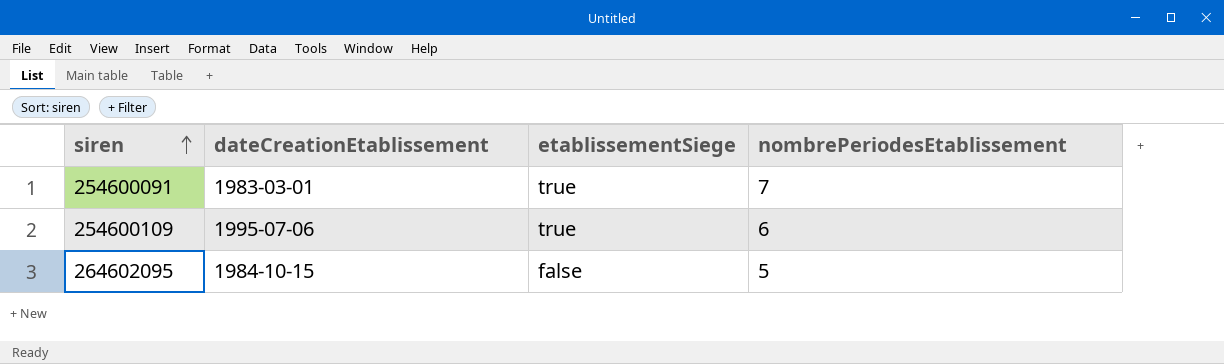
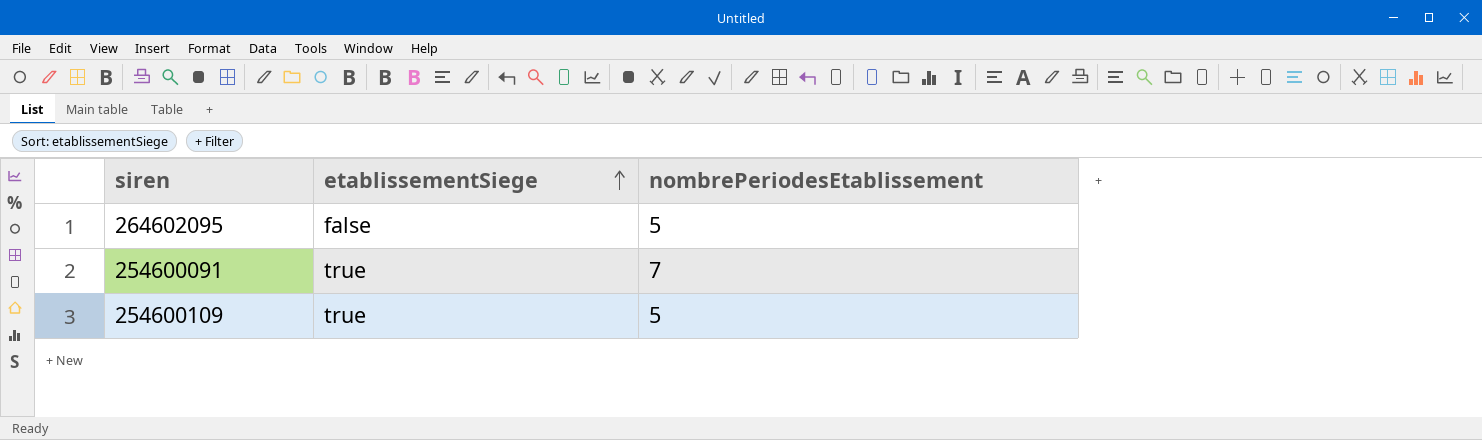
row order: siren ascending -> etablissementSiege ascending
column dateCreationEtablissement | position: 2 -> none
254600109 | nombrePeriodesEtablissement: 6 -> 5

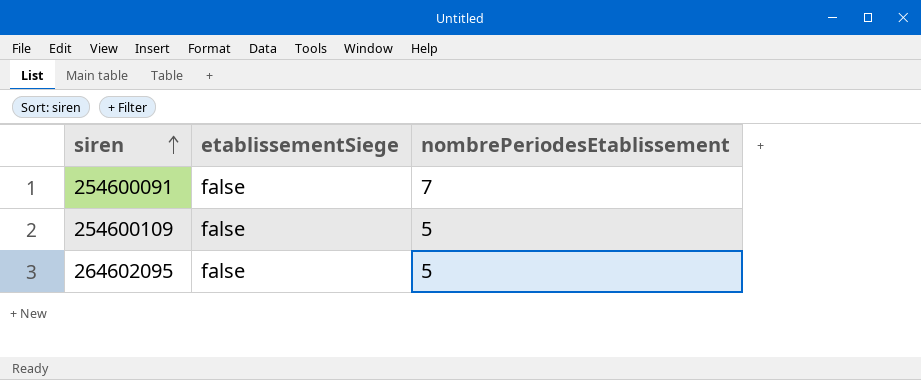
row order: etablissementSiege ascending -> siren ascending
254600091 | etablissementSiege: true -> false
254600109 | etablissementSiege: true -> false

